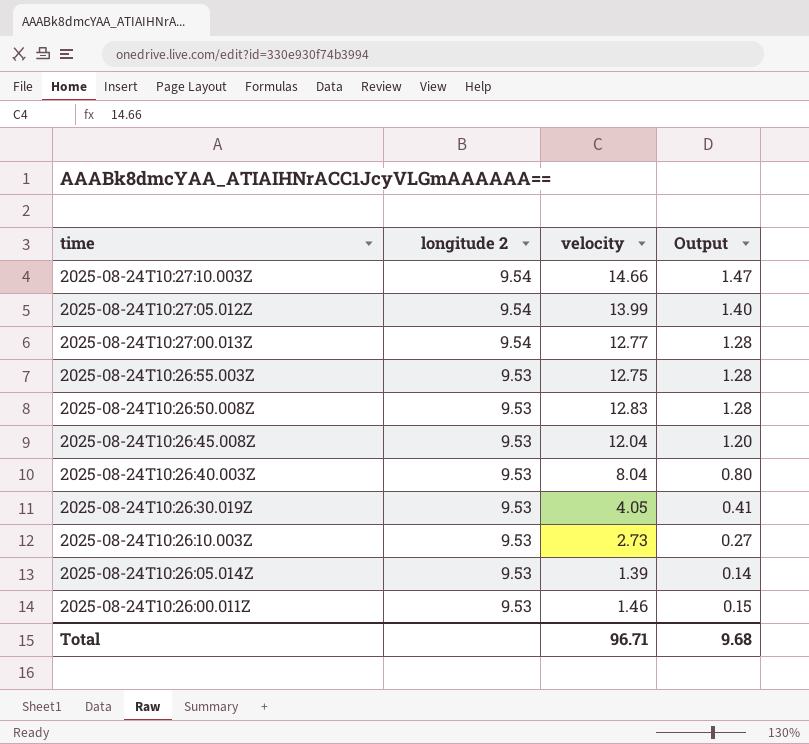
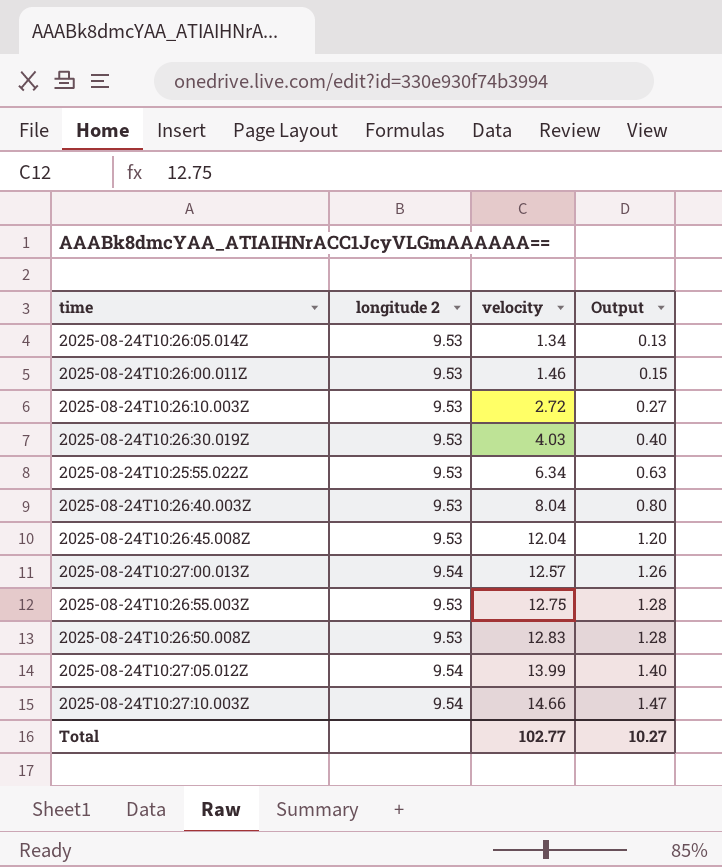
row order: time descending -> velocity ascending
2025-08-24T10:26:05.014Z | velocity: 1.39 -> 1.34
2025-08-24T10:26:05.014Z | Output: 0.14 -> 0.13
2025-08-24T10:26:10.003Z | velocity: 2.73 -> 2.72
2025-08-24T10:26:30.019Z | velocity: 4.05 -> 4.03
2025-08-24T10:26:30.019Z | Output: 0.41 -> 0.40
row 2025-08-24T10:25:55.022Z: none -> 9.53 | 6.34 | 0.63
2025-08-24T10:27:00.013Z | velocity: 12.77 -> 12.57
2025-08-24T10:27:00.013Z | Output: 1.28 -> 1.26
Total | velocity: 96.71 -> 102.77
Total | Output: 9.68 -> 10.27

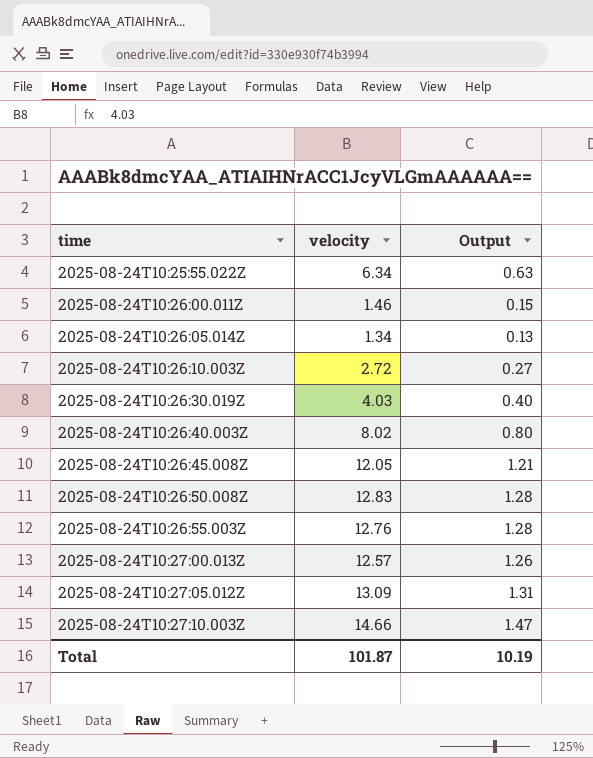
row order: velocity ascending -> time ascending
column longitude 2 | position: 2 -> none
2025-08-24T10:26:40.003Z | velocity: 8.04 -> 8.02
2025-08-24T10:26:45.008Z | velocity: 12.04 -> 12.05
2025-08-24T10:26:45.008Z | Output: 1.20 -> 1.21
2025-08-24T10:26:55.003Z | velocity: 12.75 -> 12.76
2025-08-24T10:27:05.012Z | velocity: 13.99 -> 13.09
2025-08-24T10:27:05.012Z | Output: 1.40 -> 1.31
Total | velocity: 102.77 -> 101.87
Total | Output: 10.27 -> 10.19

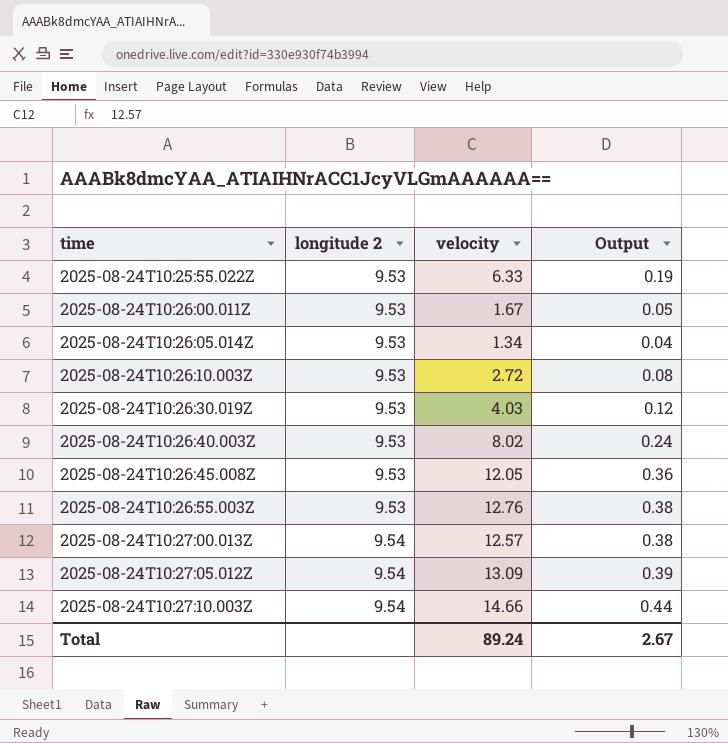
column longitude 2 | position: none -> 2
column Output | formula: [velocity] * 0.1 -> [velocity] * 0.03
row 2025-08-24T10:26:50.008Z: 12.83 | 1.28 -> none
2025-08-24T10:25:55.022Z | velocity: 6.34 -> 6.33
2025-08-24T10:26:00.011Z | velocity: 1.46 -> 1.67
Total | velocity: 101.87 -> 89.24
Total | Output: 10.19 -> 2.67

